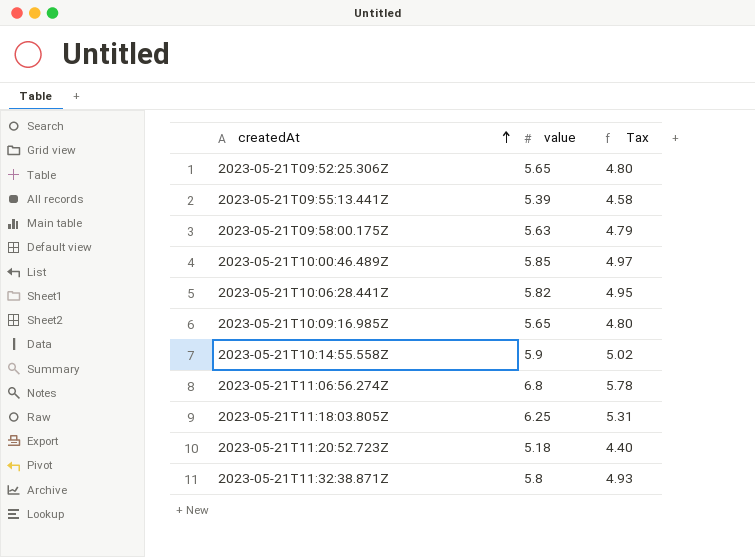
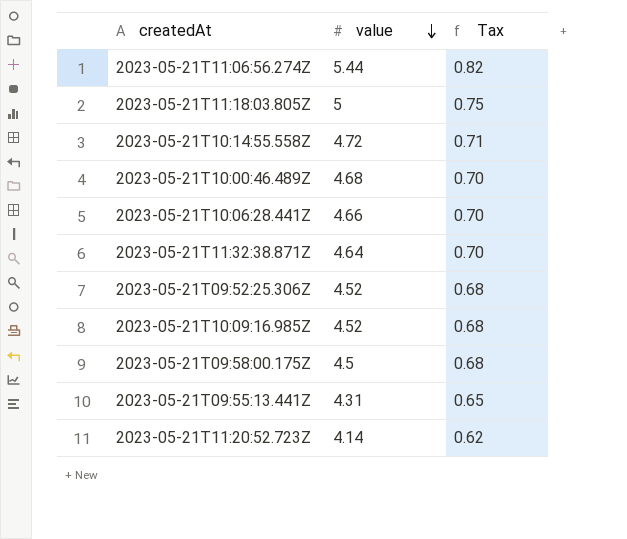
row order: createdAt ascending -> value descending
column Tax | formula: [value] * 0.85 -> [value] * 0.15
2023-05-21T11:06:56.274Z | value: 6.8 -> 5.44
2023-05-21T11:18:03.805Z | value: 6.25 -> 5
2023-05-21T10:14:55.558Z | value: 5.9 -> 4.72
2023-05-21T10:00:46.489Z | value: 5.85 -> 4.68
2023-05-21T10:06:28.441Z | value: 5.82 -> 4.66
2023-05-21T11:32:38.871Z | value: 5.8 -> 4.64
2023-05-21T09:52:25.306Z | value: 5.65 -> 4.52
2023-05-21T10:09:16.985Z | value: 5.65 -> 4.52
2023-05-21T09:58:00.175Z | value: 5.63 -> 4.5
2023-05-21T09:55:13.441Z | value: 5.39 -> 4.31
2023-05-21T11:20:52.723Z | value: 5.18 -> 4.14

